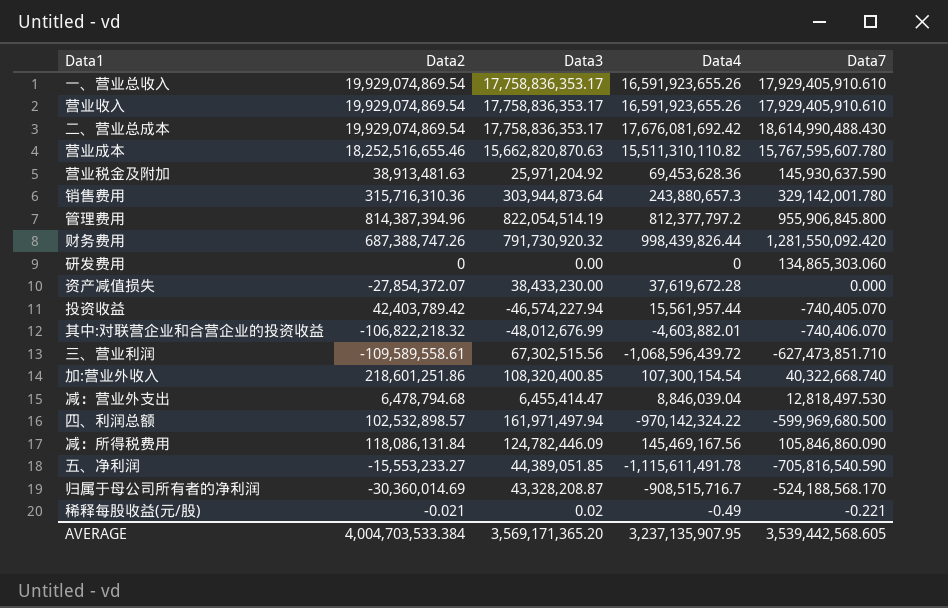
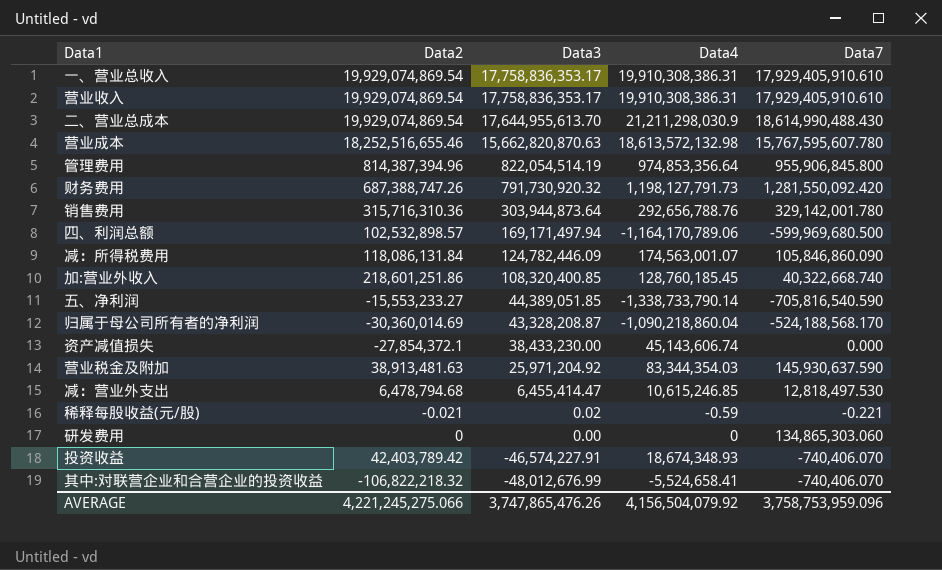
row order: none -> Data3 descending
row 三、营业利润: -109,589,558.61 | 67,302,515.56 | -1,068,596,439.72 | -627,473,851.710 -> none
一、营业总收入 | Data4: 16,591,923,655.26 -> 19,910,308,386.31
营业收入 | Data4: 16,591,923,655.26 -> 19,910,308,386.31
二、营业总成本 | Data3: 17,758,836,353.17 -> 17,644,955,613.70
二、营业总成本 | Data4: 17,676,081,692.42 -> 21,211,298,030.9
营业成本 | Data4: 15,511,310,110.82 -> 18,613,572,132.98
管理费用 | Data4: 812,377,797.2 -> 974,853,356.64
财务费用 | Data4: 998,439,826.44 -> 1,198,127,791.73
销售费用 | Data4: 243,880,657.3 -> 292,656,788.76
四、利润总额 | Data3: 161,971,497.94 -> 169,171,497.94
四、利润总额 | Data4: -970,142,324.22 -> -1,164,170,789.06
减：所得税费用 | Data4: 145,469,167.56 -> 174,563,001.07
加:营业外收入 | Data4: 107,300,154.54 -> 128,760,185.45
五、净利润 | Data4: -1,115,611,491.78 -> -1,338,733,790.14
归属于母公司所有者的净利润 | Data4: -908,515,716.7 -> -1,090,218,860.04
资产减值损失 | Data2: -27,854,372.07 -> -27,854,372.1
资产减值损失 | Data4: 37,619,672.28 -> 45,143,606.74
营业税金及附加 | Data4: 69,453,628.36 -> 83,344,354.03
减：营业外支出 | Data4: 8,846,039.04 -> 10,615,246.85
稀释每股收益(元/股) | Data4: -0.49 -> -0.59
投资收益 | Data3: -46,574,227.94 -> -46,574,227.91
投资收益 | Data4: 15,561,957.44 -> 18,674,348.93
投资收益 | Data7: -740,405.070 -> -740,406.070
其中:对联营企业和合营企业的投资收益 | Data4: -4,603,882.01 -> -5,524,658.41
AVERAGE | Data2: 4,004,703,533.384 -> 4,221,245,275.066
AVERAGE | Data3: 3,569,171,365.20 -> 3,747,865,476.26
AVERAGE | Data4: 3,237,135,907.95 -> 4,156,504,079.92
AVERAGE | Data7: 3,539,442,568.605 -> 3,758,753,959.096

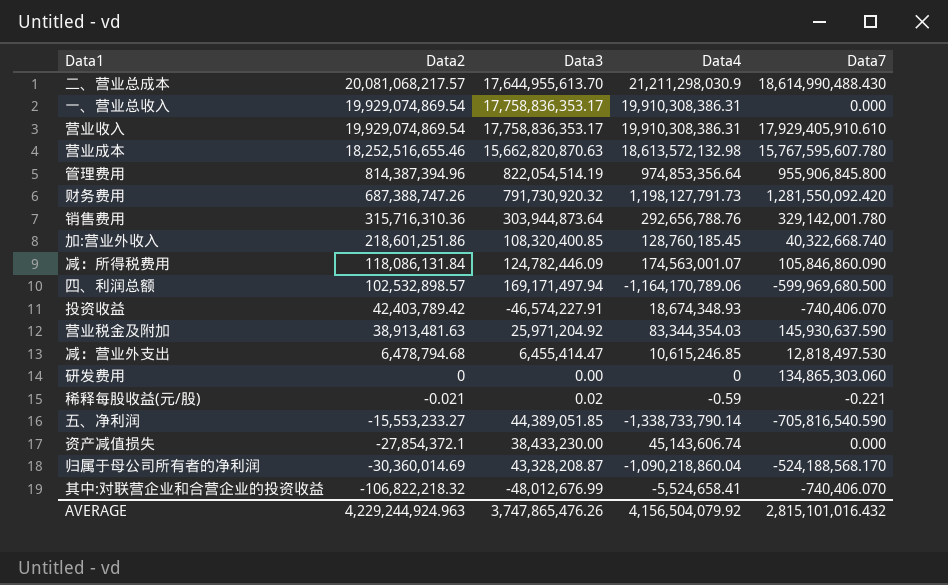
row order: Data3 descending -> Data2 descending
二、营业总成本 | Data2: 19,929,074,869.54 -> 20,081,068,217.57
一、营业总收入 | Data7: 17,929,405,910.610 -> 0.000
AVERAGE | Data2: 4,221,245,275.066 -> 4,229,244,924.963
AVERAGE | Data7: 3,758,753,959.096 -> 2,815,101,016.432

